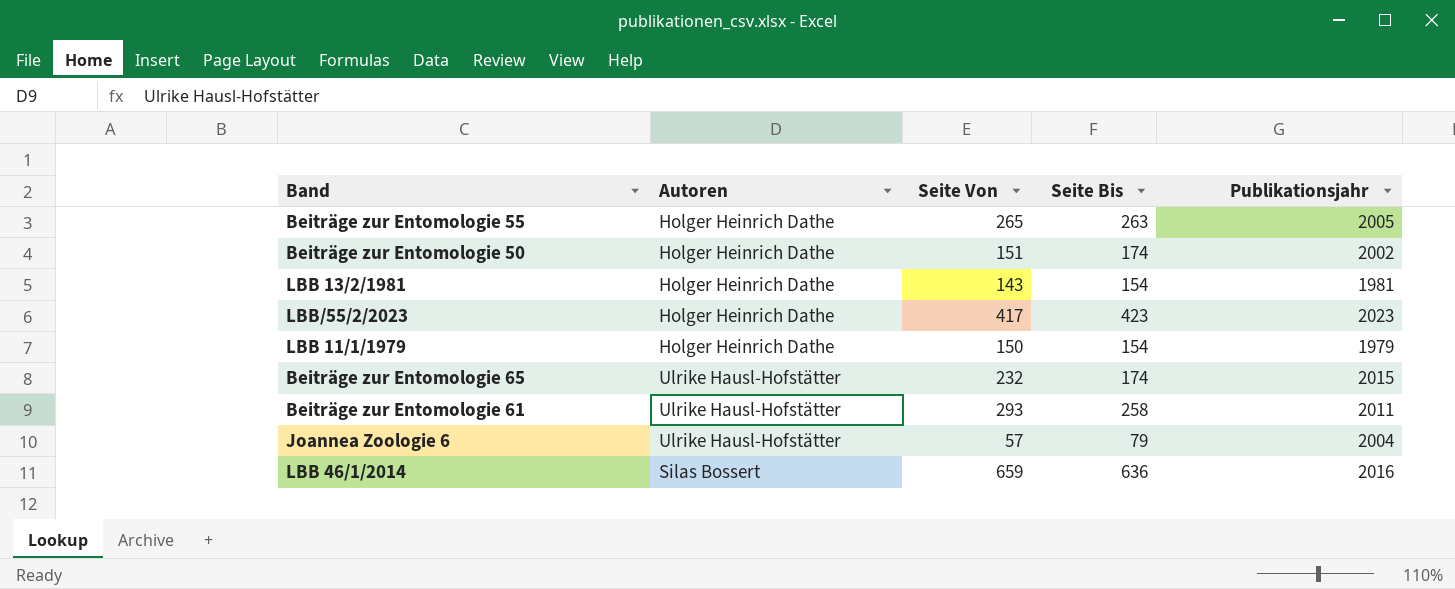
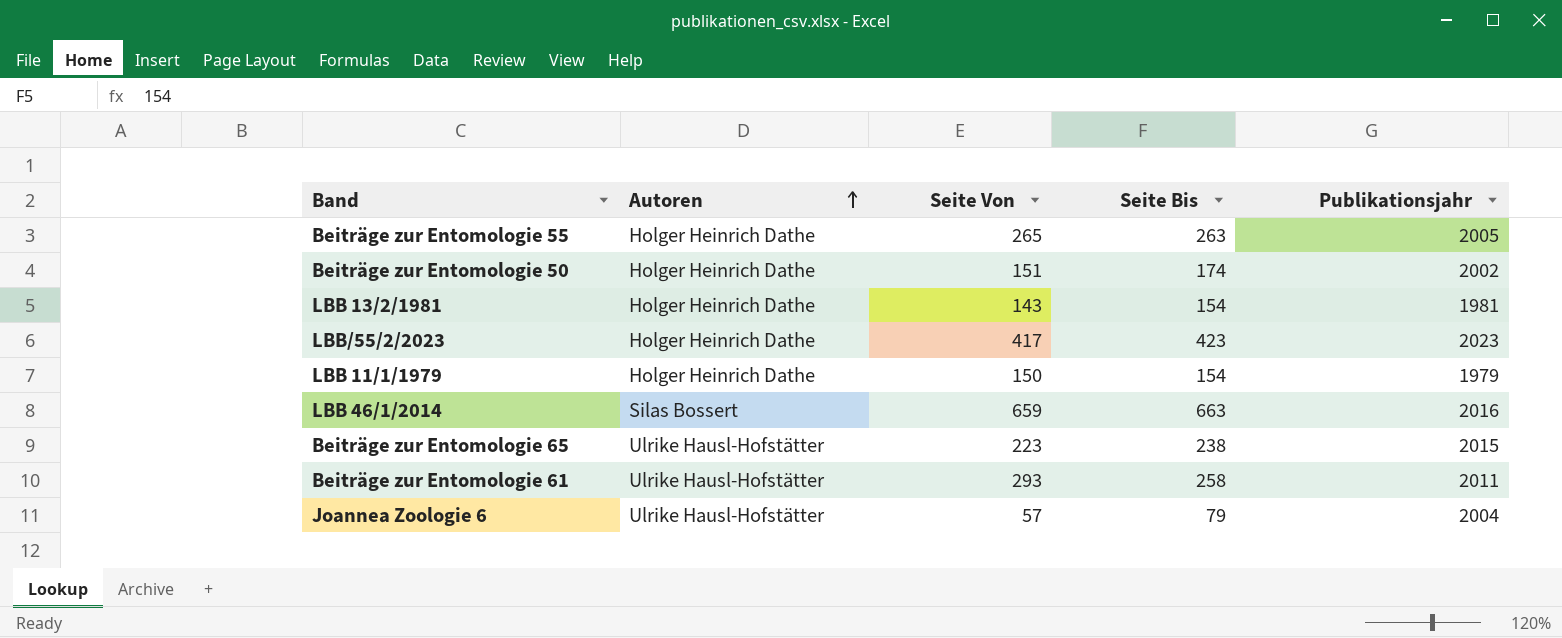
row order: none -> Autoren ascending
LBB 46/1/2014 | Seite Bis: 636 -> 663
Beiträge zur Entomologie 65 | Seite Von: 232 -> 223
Beiträge zur Entomologie 65 | Seite Bis: 174 -> 238

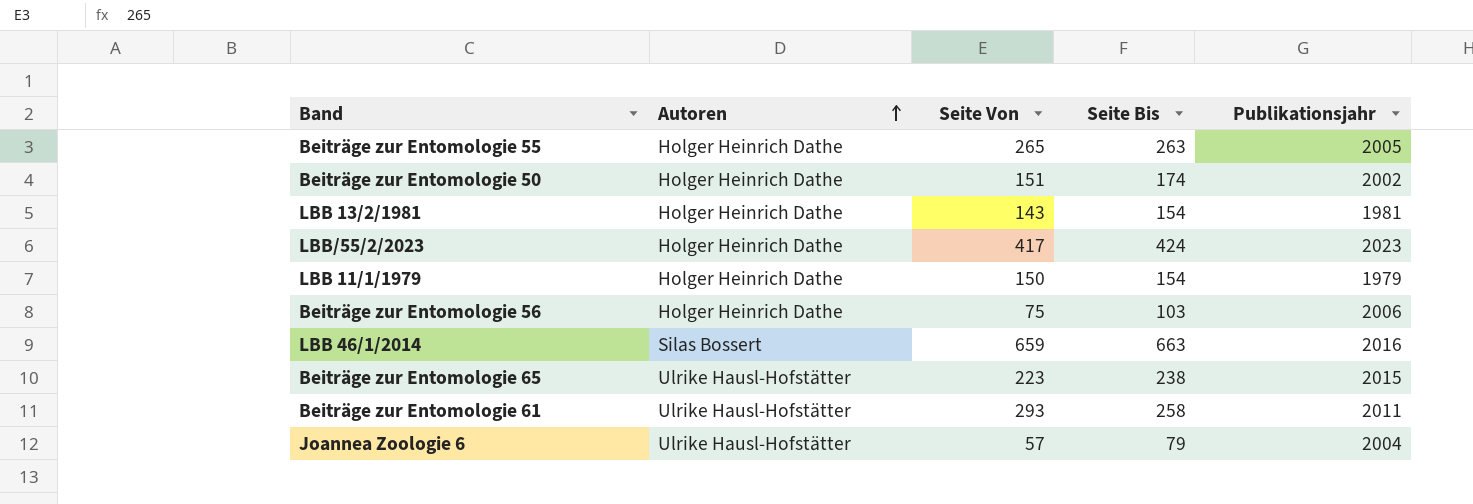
LBB/55/2/2023 | Seite Bis: 423 -> 424
row Beiträge zur Entomologie 56: none -> Holger Heinrich Dathe | 75 | 103 | 2006

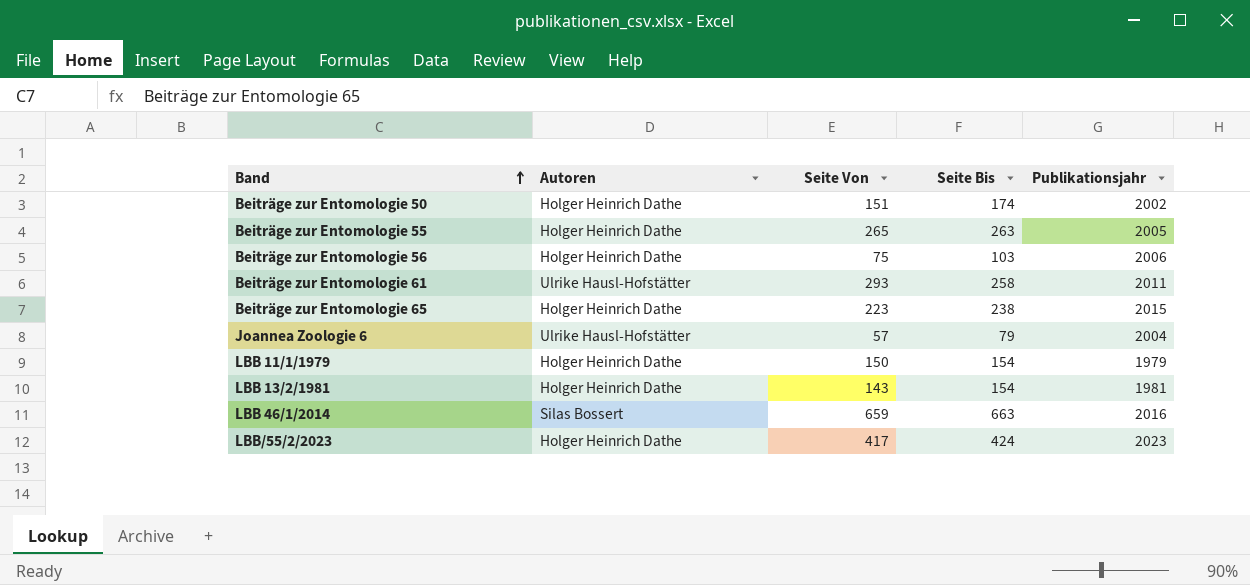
row order: Autoren ascending -> Band ascending
Beiträge zur Entomologie 65 | Autoren: Ulrike Hausl-Hofstätter -> Holger Heinrich Dathe

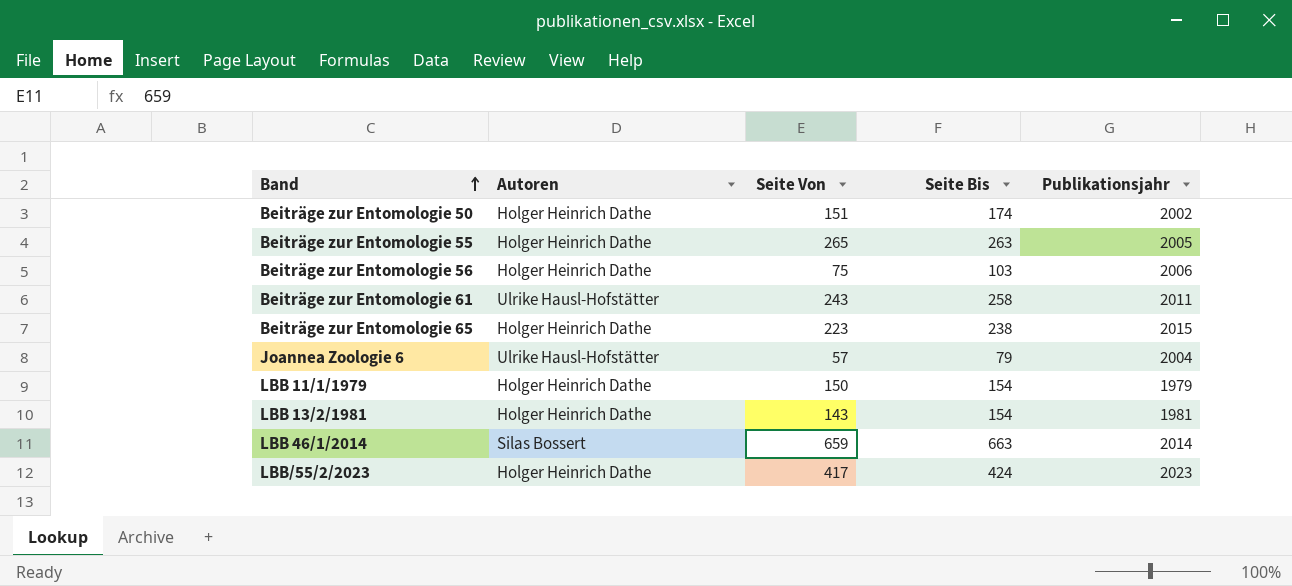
Beiträge zur Entomologie 61 | Seite Von: 293 -> 243
LBB 46/1/2014 | Publikationsjahr: 2016 -> 2014

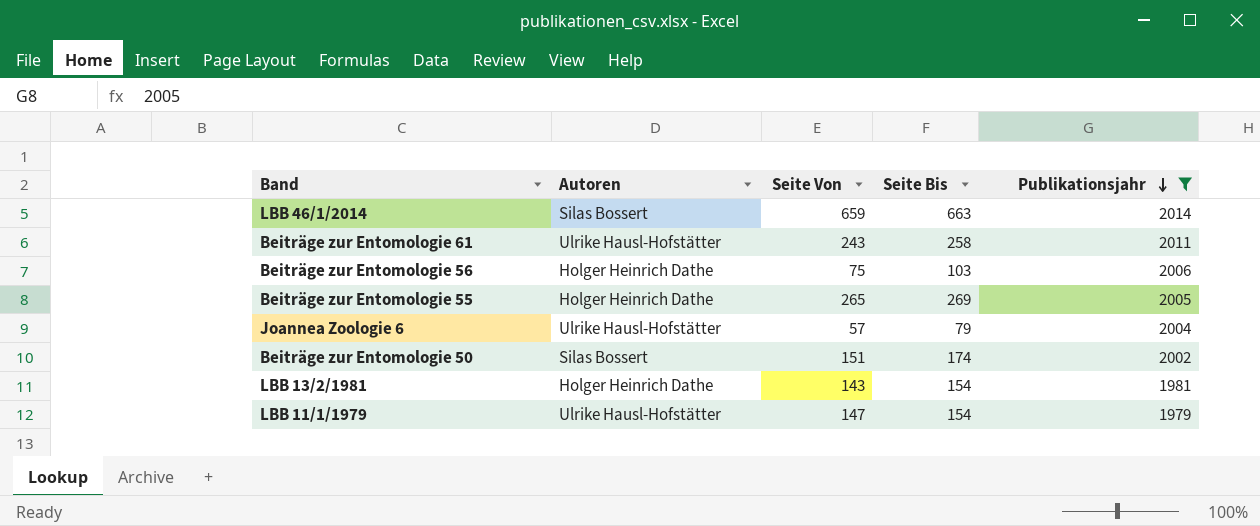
filter: none -> Publikationsjahr <= 2014
row order: Band ascending -> Publikationsjahr descending
Beiträge zur Entomologie 55 | Seite Bis: 263 -> 269
Beiträge zur Entomologie 50 | Autoren: Holger Heinrich Dathe -> Silas Bossert
LBB 11/1/1979 | Autoren: Holger Heinrich Dathe -> Ulrike Hausl-Hofstätter
LBB 11/1/1979 | Seite Von: 150 -> 147

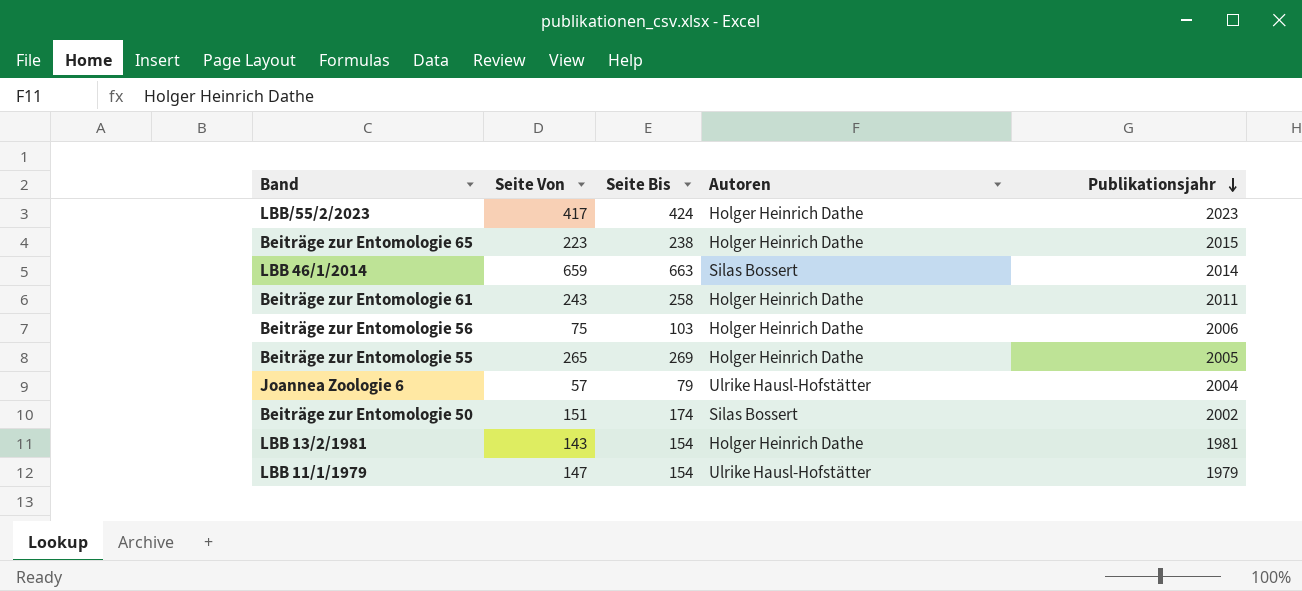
filter: Publikationsjahr <= 2014 -> none
column Autoren | position: 2 -> 4
Beiträge zur Entomologie 61 | Autoren: Ulrike Hausl-Hofstätter -> Holger Heinrich Dathe

